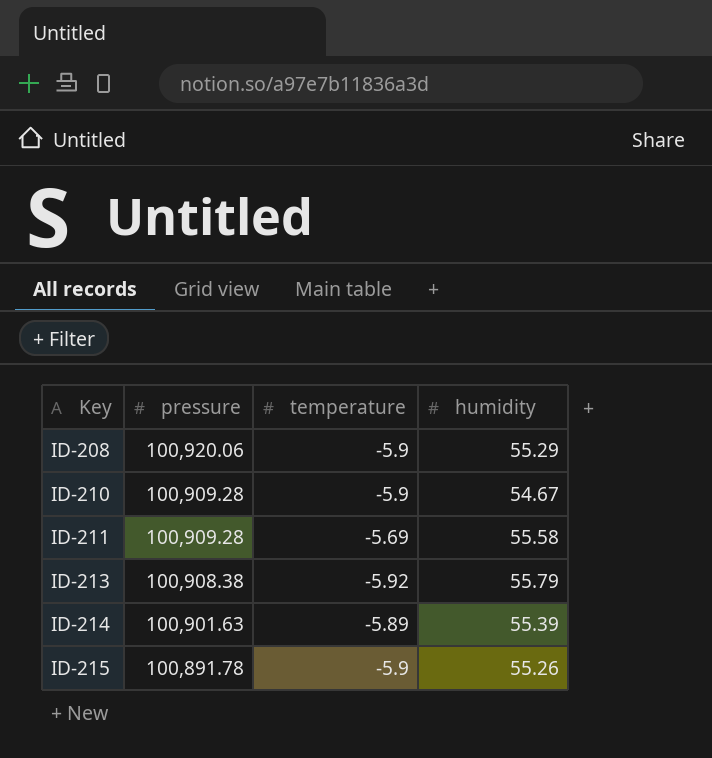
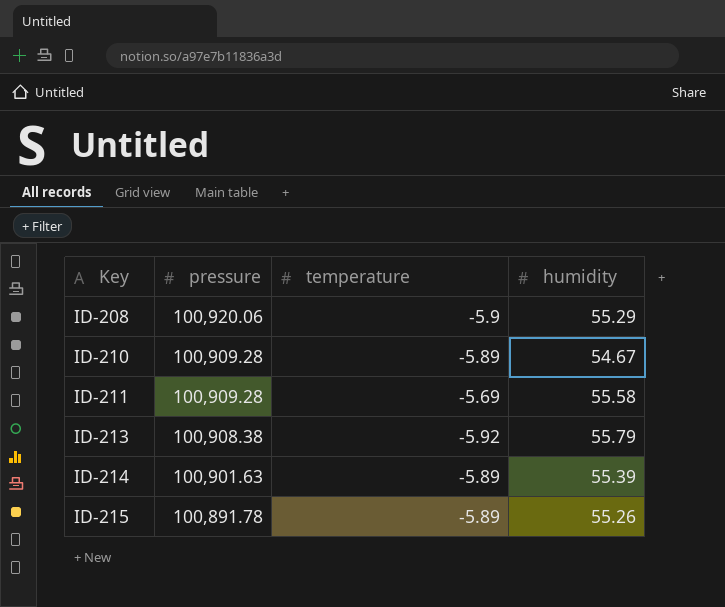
ID-210 | temperature: -5.9 -> -5.89
ID-215 | temperature: -5.9 -> -5.89

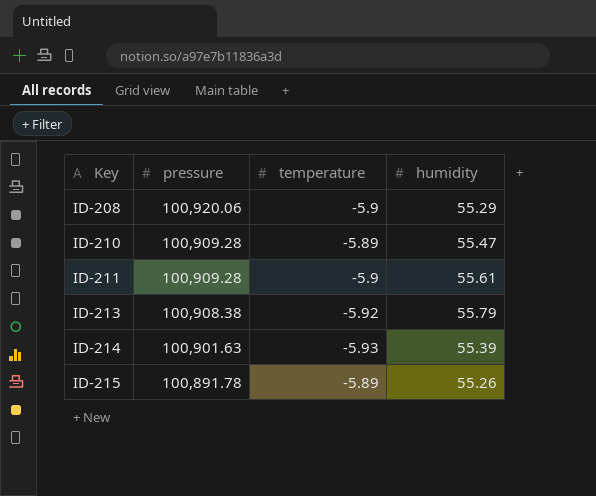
ID-210 | humidity: 54.67 -> 55.47
ID-211 | temperature: -5.69 -> -5.9
ID-211 | humidity: 55.58 -> 55.61
ID-214 | temperature: -5.89 -> -5.93

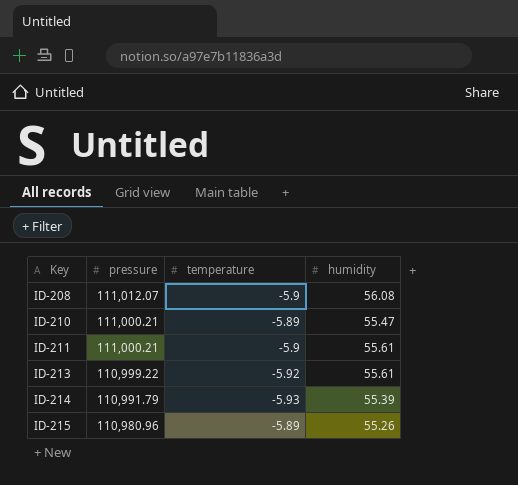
ID-208 | pressure: 100,920.06 -> 111,012.07
ID-208 | humidity: 55.29 -> 56.08
ID-210 | pressure: 100,909.28 -> 111,000.21
ID-211 | pressure: 100,909.28 -> 111,000.21
ID-213 | pressure: 100,908.38 -> 110,999.22
ID-213 | humidity: 55.79 -> 55.61
ID-214 | pressure: 100,901.63 -> 110,991.79
ID-215 | pressure: 100,891.78 -> 110,980.96

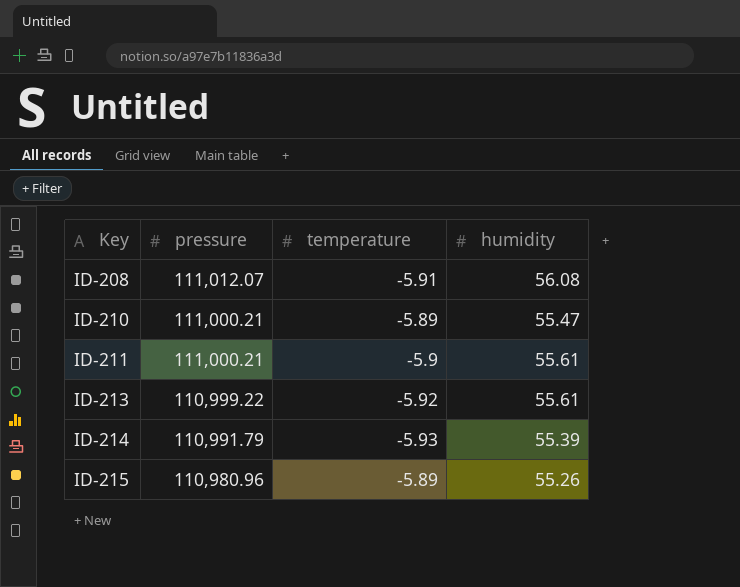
ID-208 | temperature: -5.9 -> -5.91

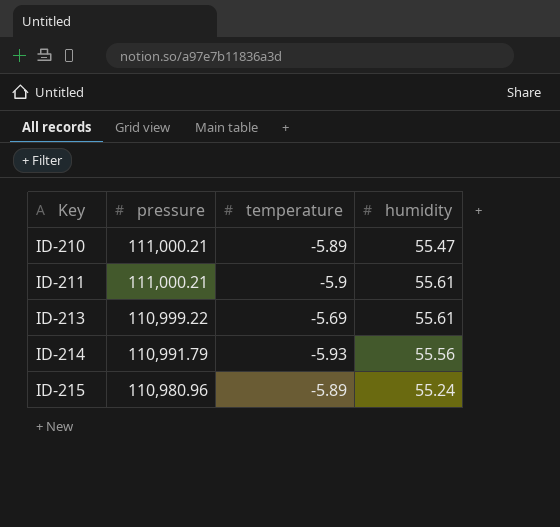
row ID-208: 111,012.07 | -5.91 | 56.08 -> none
ID-213 | temperature: -5.92 -> -5.69
ID-214 | humidity: 55.39 -> 55.56
ID-215 | humidity: 55.26 -> 55.24

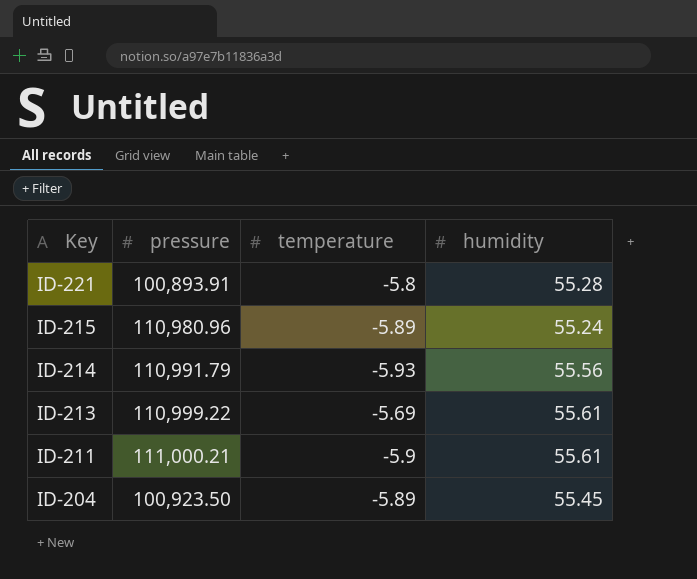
row order: Key ascending -> Key descending
row ID-210: 111,000.21 | -5.89 | 55.47 -> none
row ID-221: none -> 100,893.91 | -5.8 | 55.28
row ID-204: none -> 100,923.50 | -5.89 | 55.45

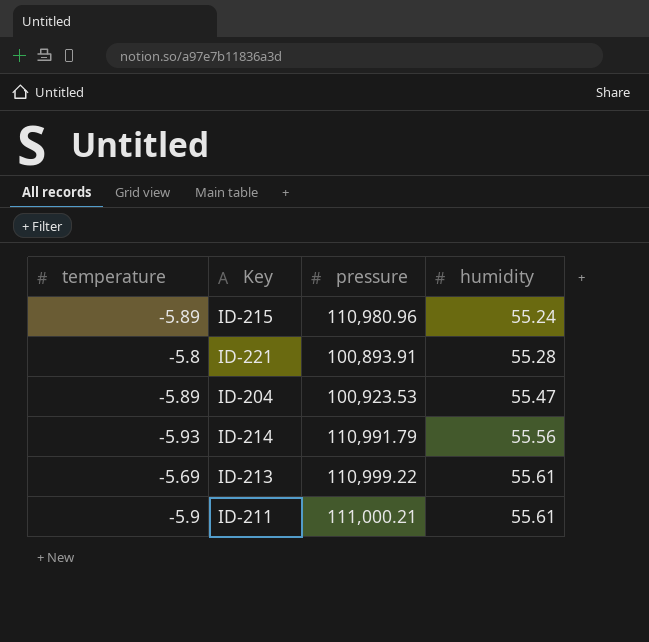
row order: Key descending -> humidity ascending
column temperature | position: 3 -> 1
ID-204 | pressure: 100,923.50 -> 100,923.53
ID-204 | humidity: 55.45 -> 55.47

